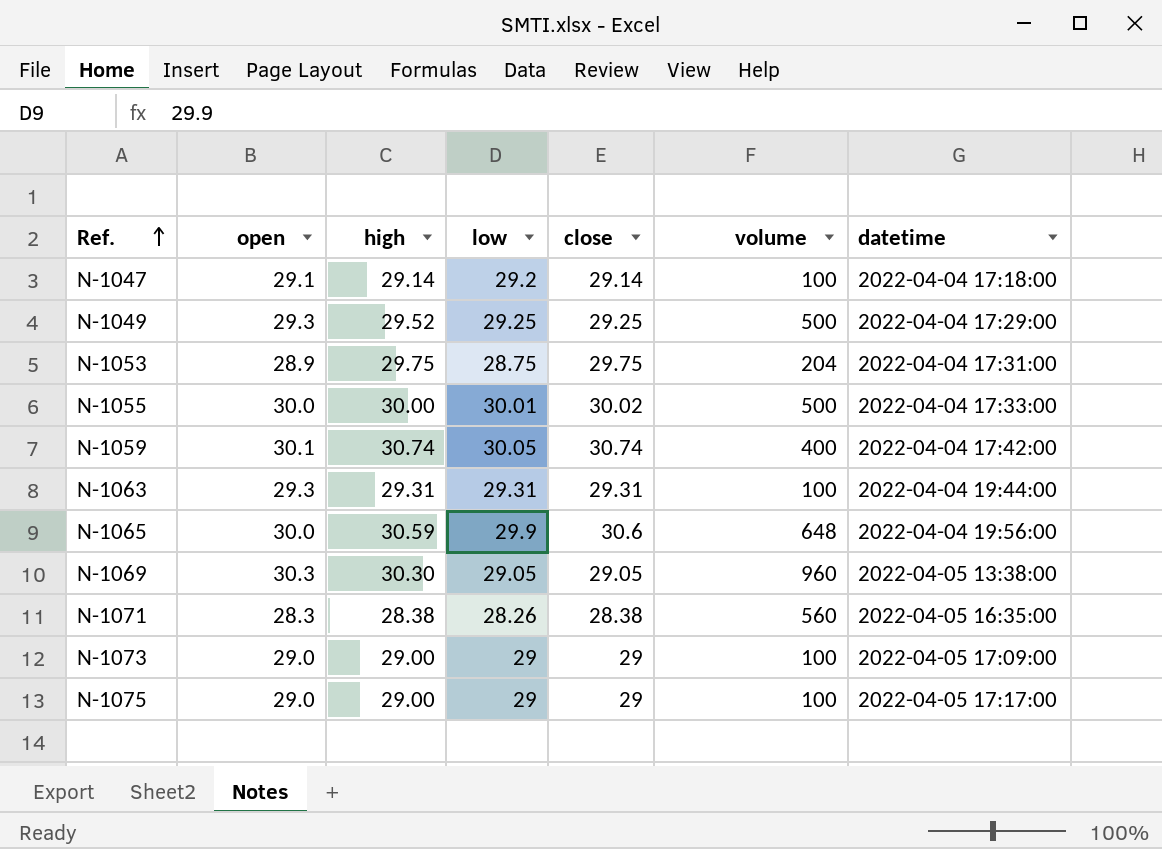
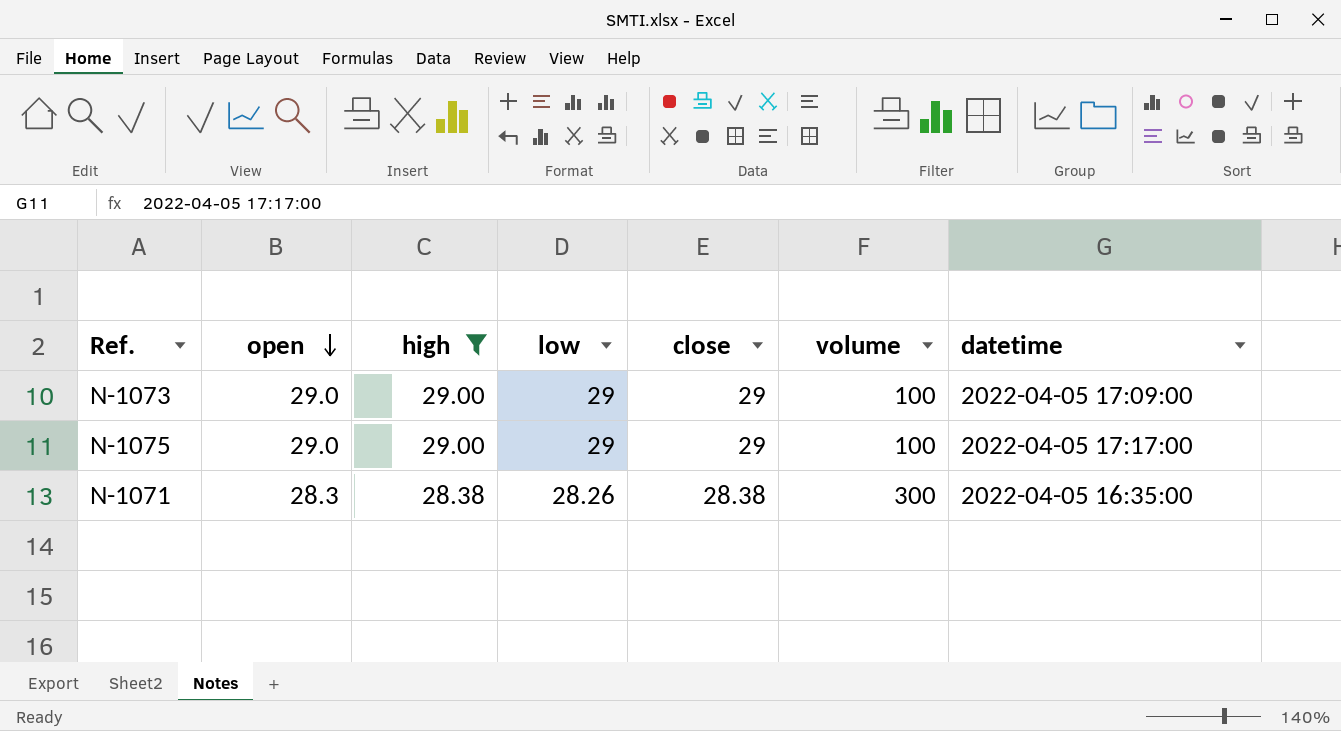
filter: none -> high <= 29.00
row order: Ref. ascending -> open descending
N-1071 | volume: 560 -> 300

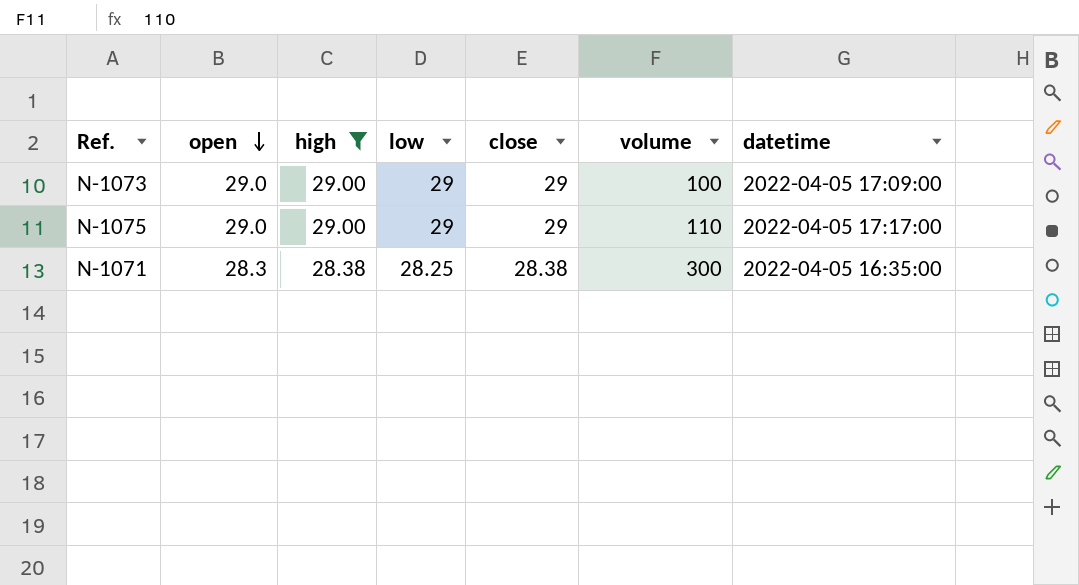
N-1075 | volume: 100 -> 110
N-1071 | low: 28.26 -> 28.25

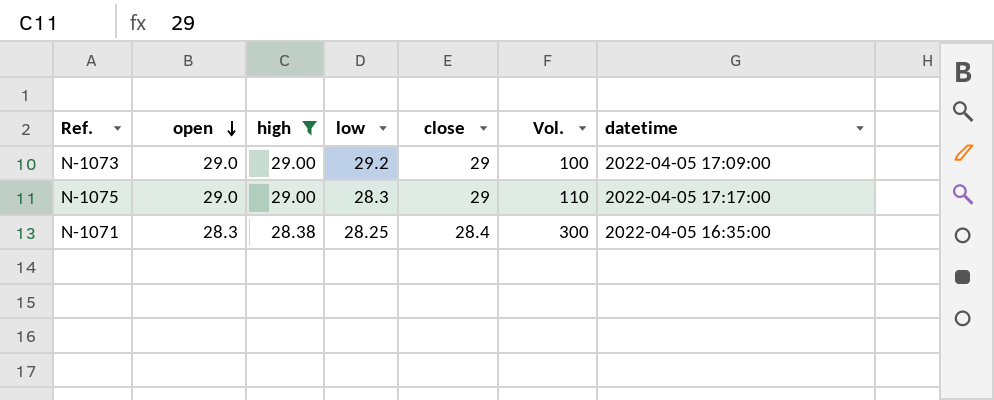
column name: volume -> Vol.
N-1073 | low: 29 -> 29.2
N-1075 | low: 29 -> 28.3
N-1071 | close: 28.38 -> 28.4

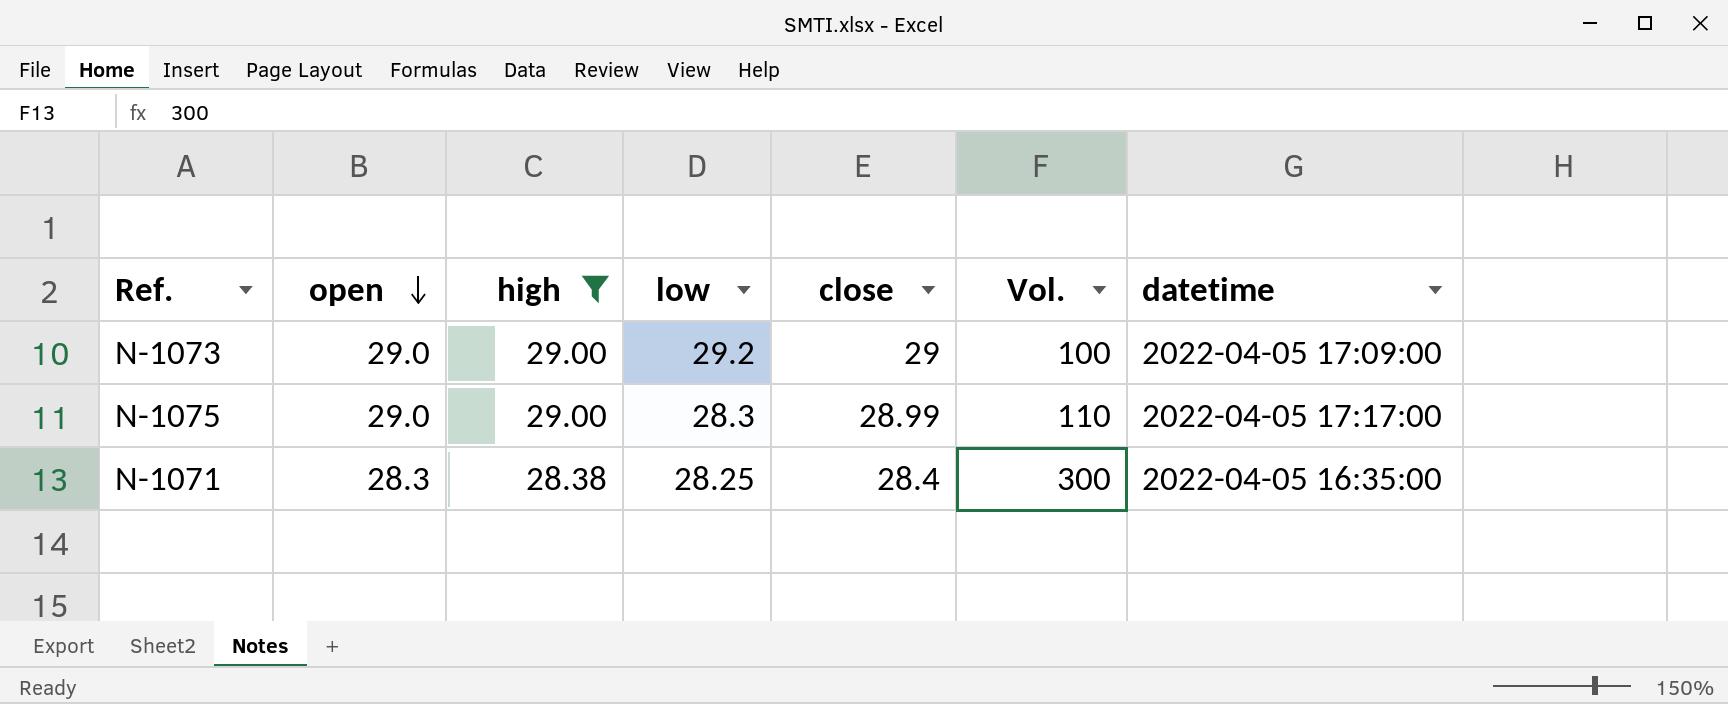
N-1075 | close: 29 -> 28.99

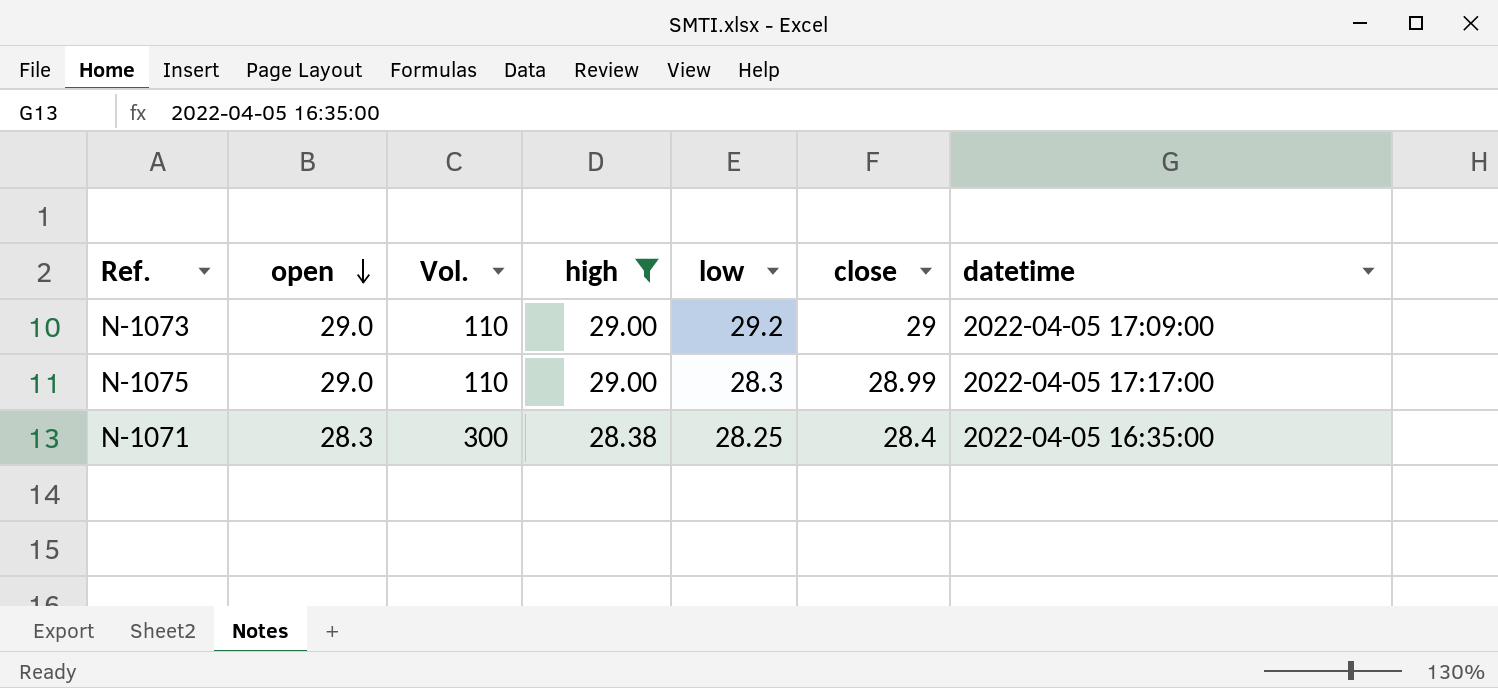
column Vol. | position: 6 -> 3
N-1073 | Vol.: 100 -> 110

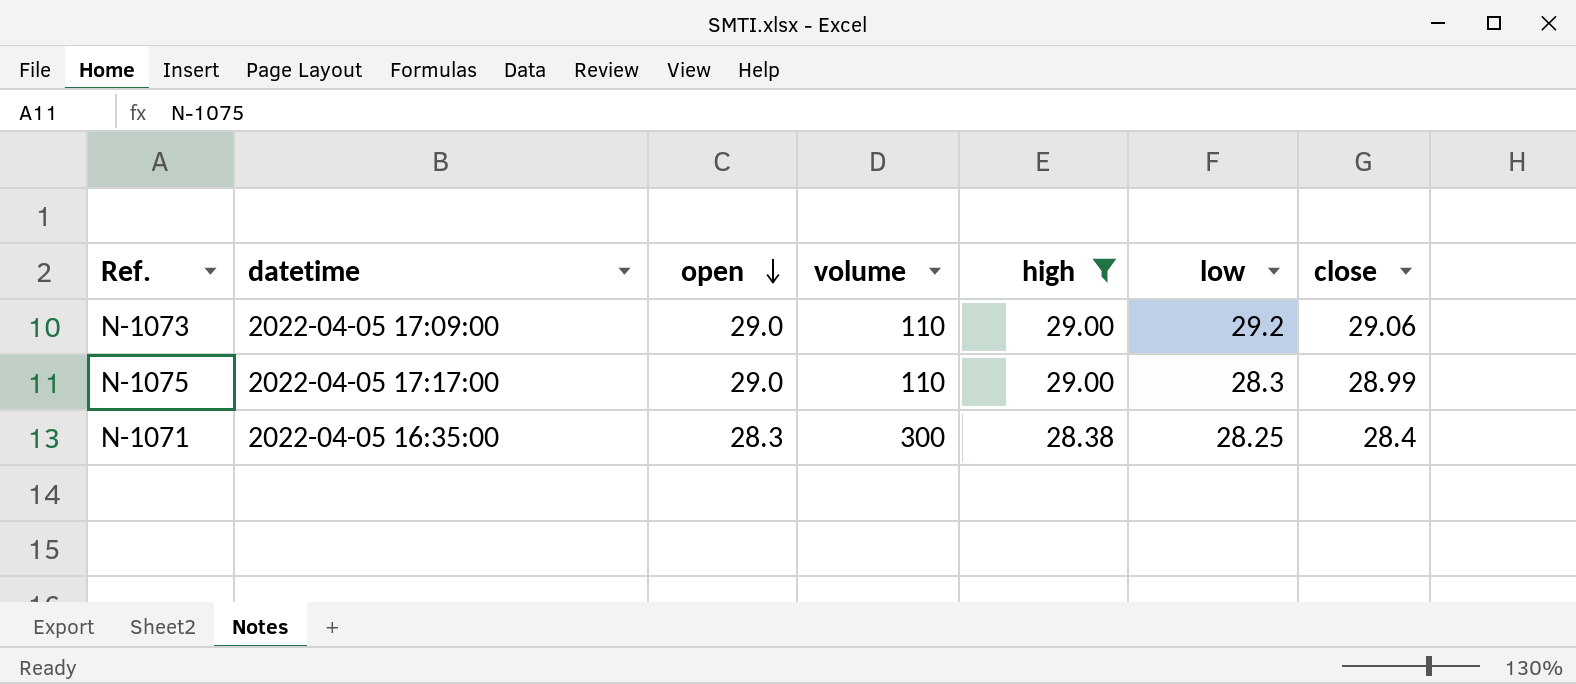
column datetime | position: 7 -> 2
column name: Vol. -> volume
N-1073 | close: 29 -> 29.06

